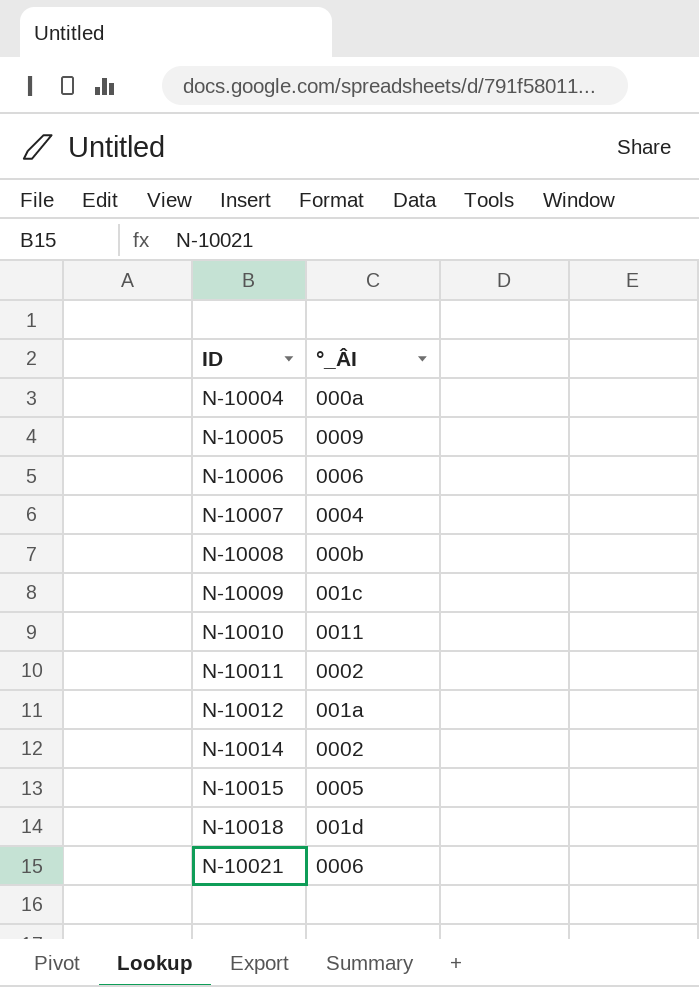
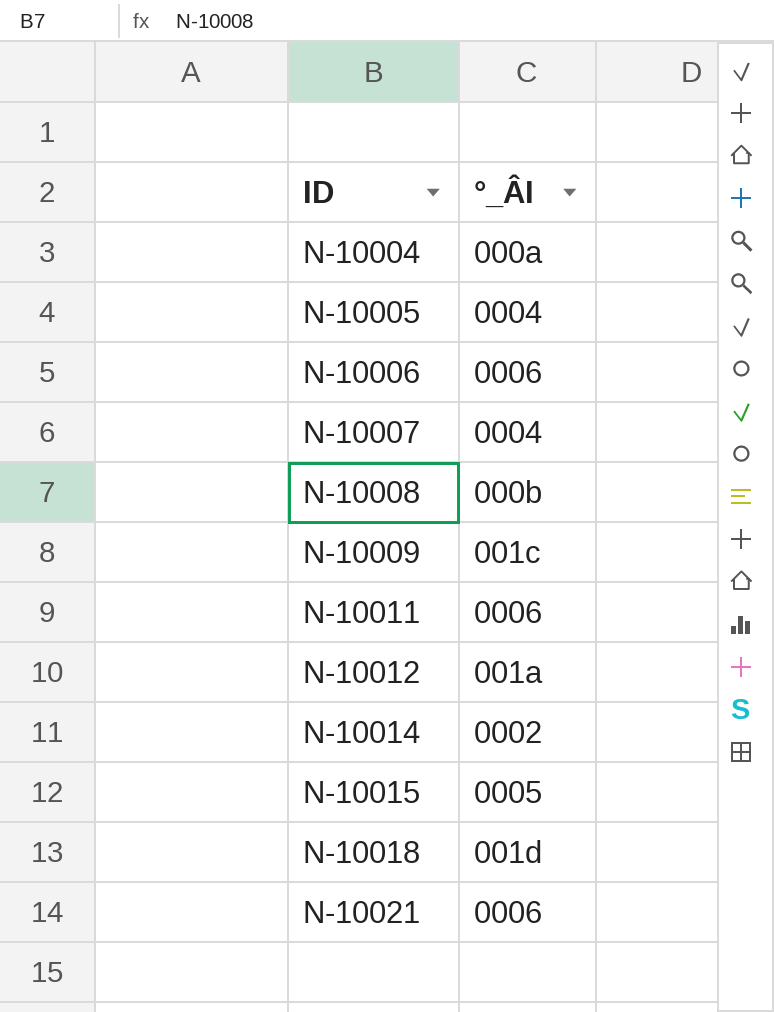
row N-10010: 0011 -> none
N-10005 | °_ÂI: 0009 -> 0004
N-10011 | °_ÂI: 0002 -> 0006

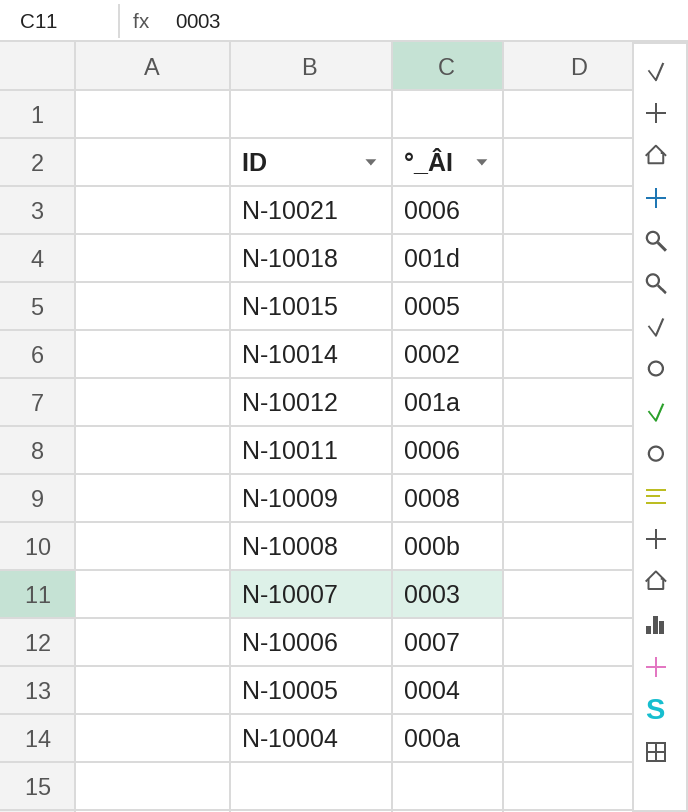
row order: ID ascending -> ID descending
N-10009 | °_ÂI: 001c -> 0008
N-10007 | °_ÂI: 0004 -> 0003
N-10006 | °_ÂI: 0006 -> 0007

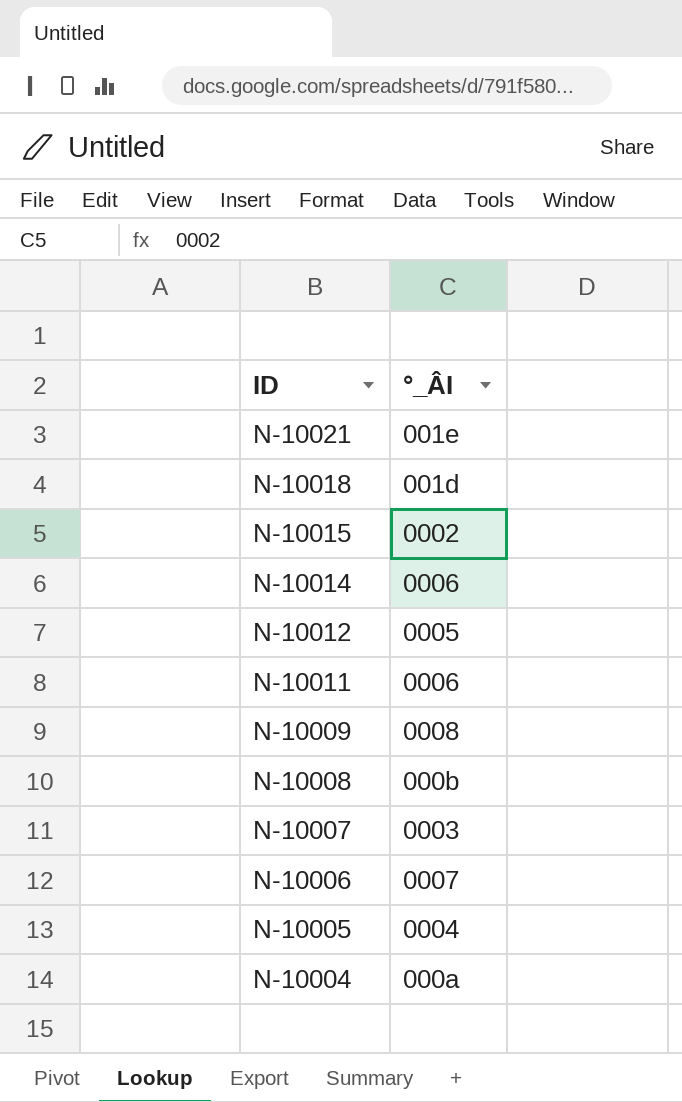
N-10021 | °_ÂI: 0006 -> 001e
N-10015 | °_ÂI: 0005 -> 0002
N-10014 | °_ÂI: 0002 -> 0006
N-10012 | °_ÂI: 001a -> 0005

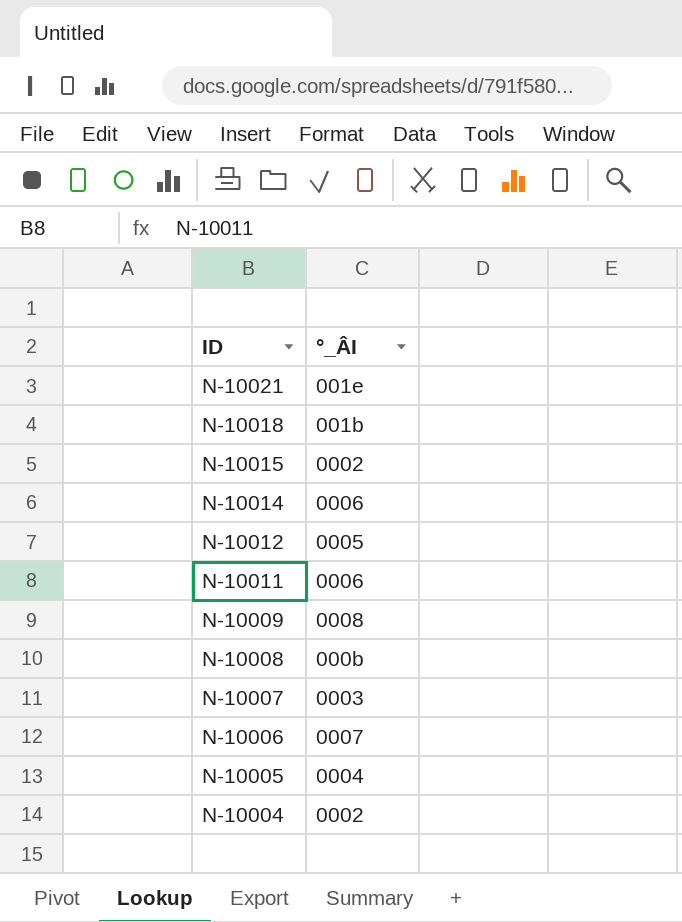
N-10018 | °_ÂI: 001d -> 001b
N-10004 | °_ÂI: 000a -> 0002

